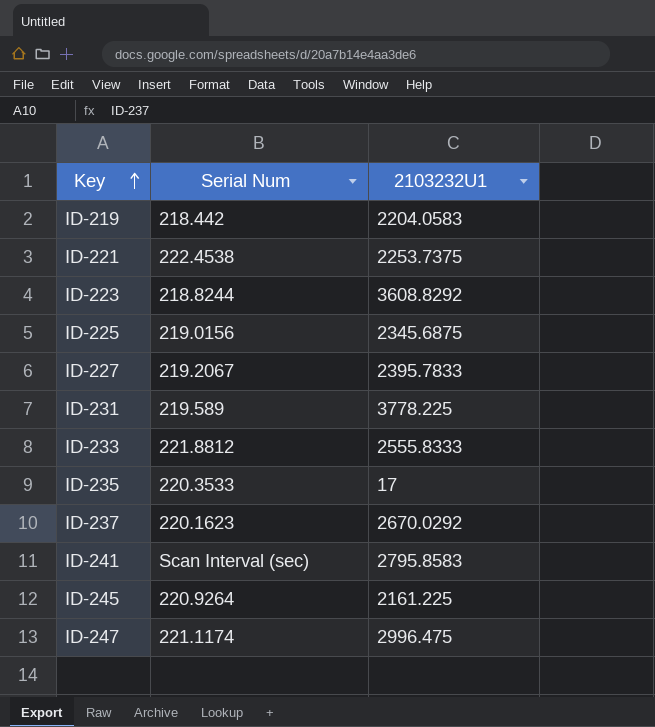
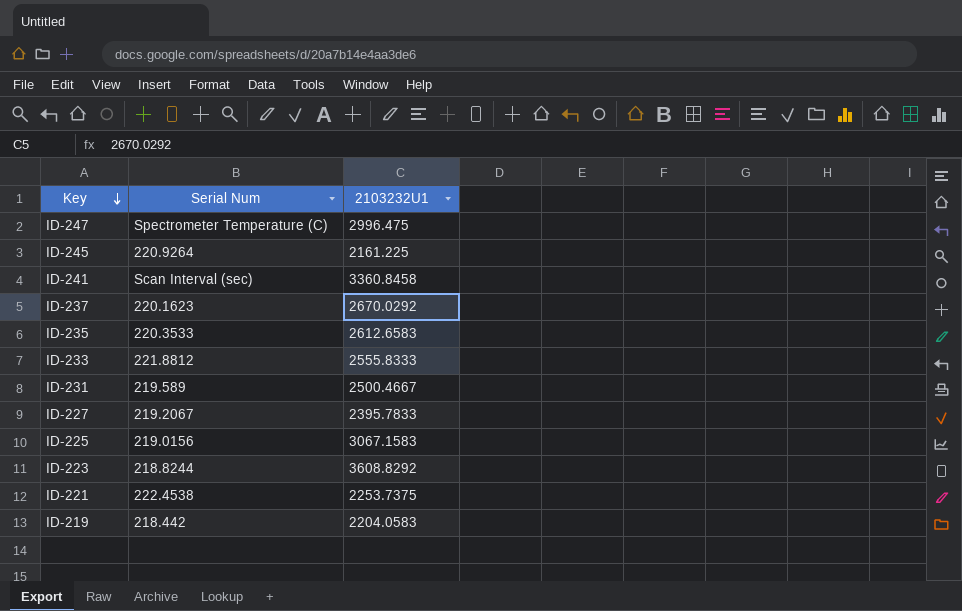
row order: Key ascending -> Key descending
ID-247 | Serial Num: 221.1174 -> Spectrometer Temperature (C)
ID-241 | 2103232U1: 2795.8583 -> 3360.8458
ID-235 | 2103232U1: 17 -> 2612.6583
ID-231 | 2103232U1: 3778.225 -> 2500.4667
ID-225 | 2103232U1: 2345.6875 -> 3067.1583

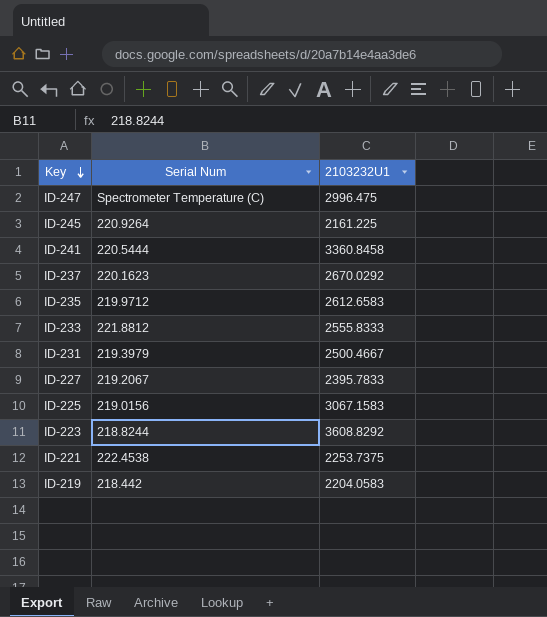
ID-241 | Serial Num: Scan Interval (sec) -> 220.5444
ID-235 | Serial Num: 220.3533 -> 219.9712
ID-231 | Serial Num: 219.589 -> 219.3979

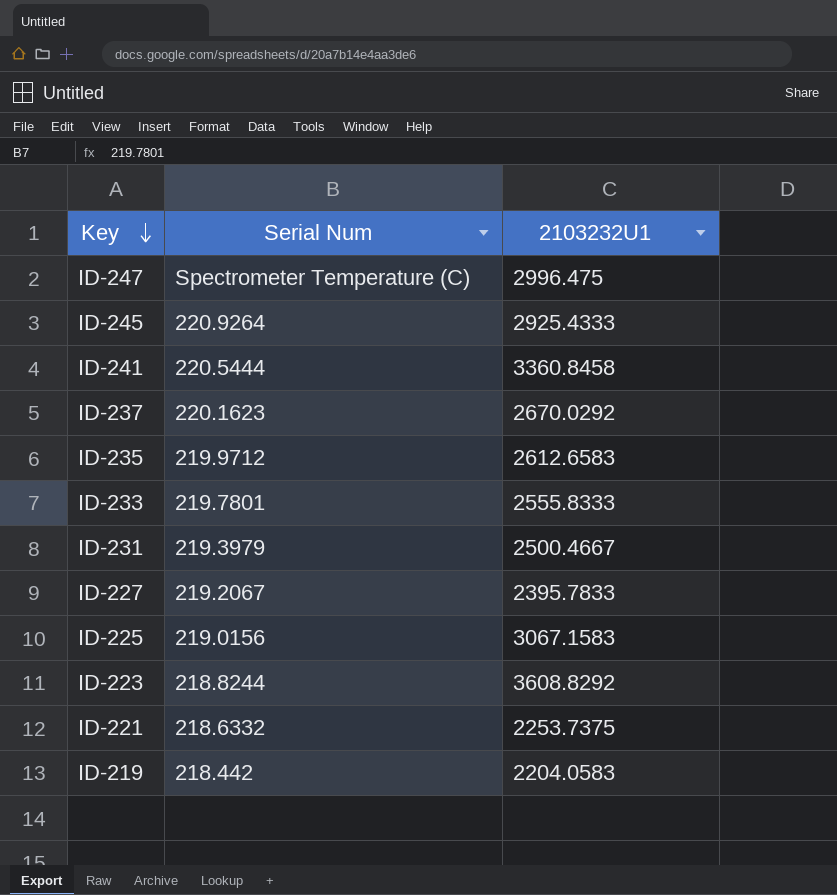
ID-245 | 2103232U1: 2161.225 -> 2925.4333
ID-233 | Serial Num: 221.8812 -> 219.7801
ID-221 | Serial Num: 222.4538 -> 218.6332

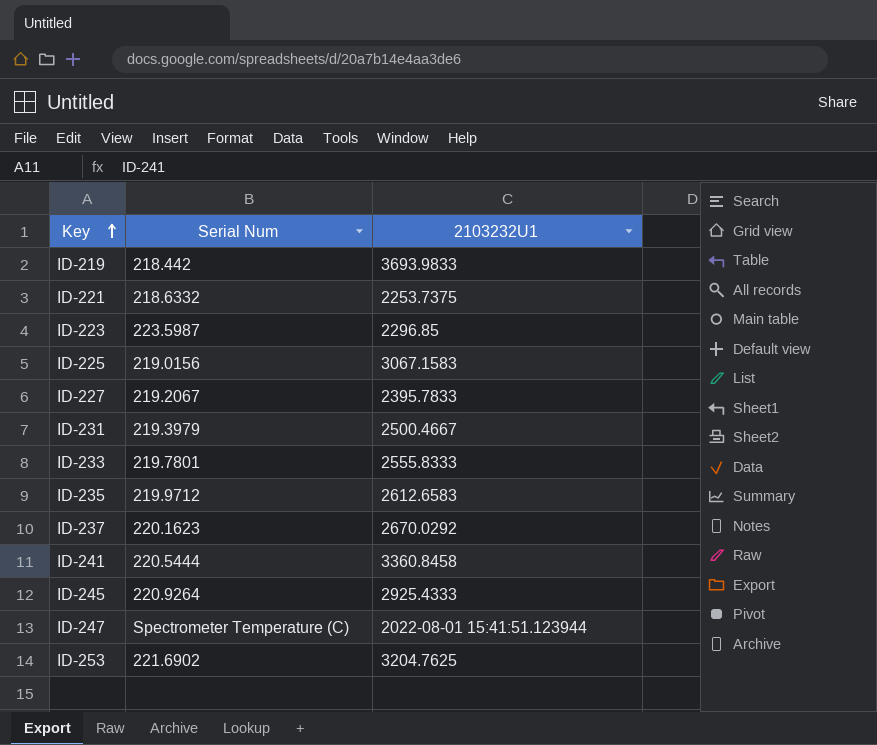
row order: Key descending -> Key ascending
ID-219 | 2103232U1: 2204.0583 -> 3693.9833
ID-223 | Serial Num: 218.8244 -> 223.5987
ID-223 | 2103232U1: 3608.8292 -> 2296.85
ID-247 | 2103232U1: 2996.475 -> 2022-08-01 15:41:51.123944
row ID-253: none -> 221.6902 | 3204.7625

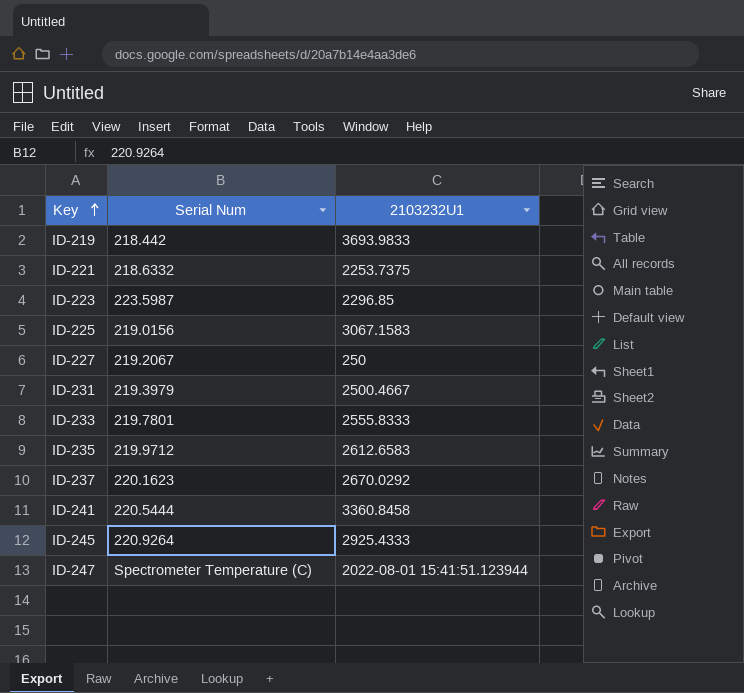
row ID-253: 221.6902 | 3204.7625 -> none
ID-227 | 2103232U1: 2395.7833 -> 250

